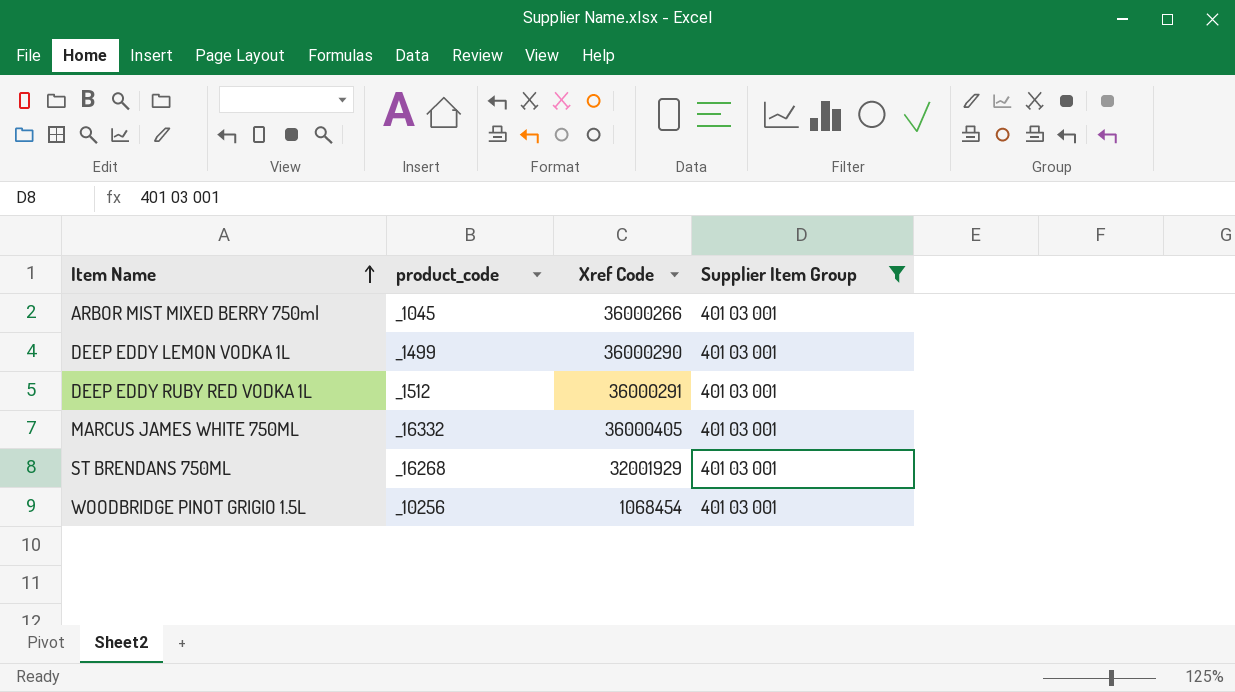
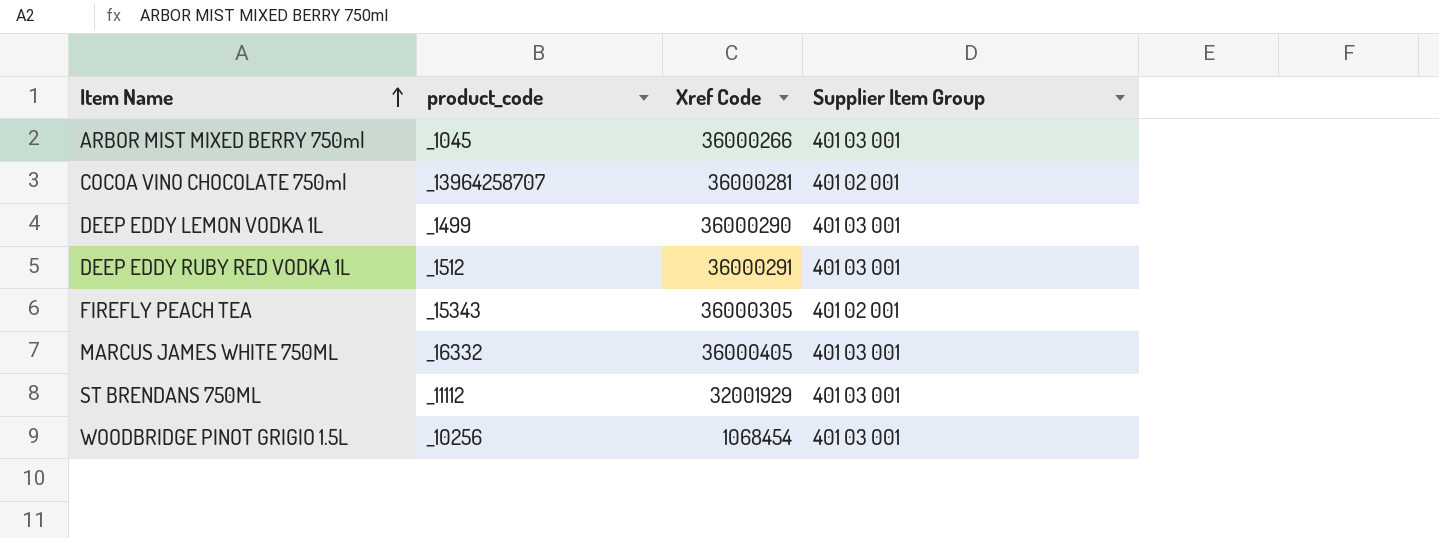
filter: Supplier Item Group = 401 03 001 -> none
ST BRENDANS 750ML | product_code: _16268 -> _11112

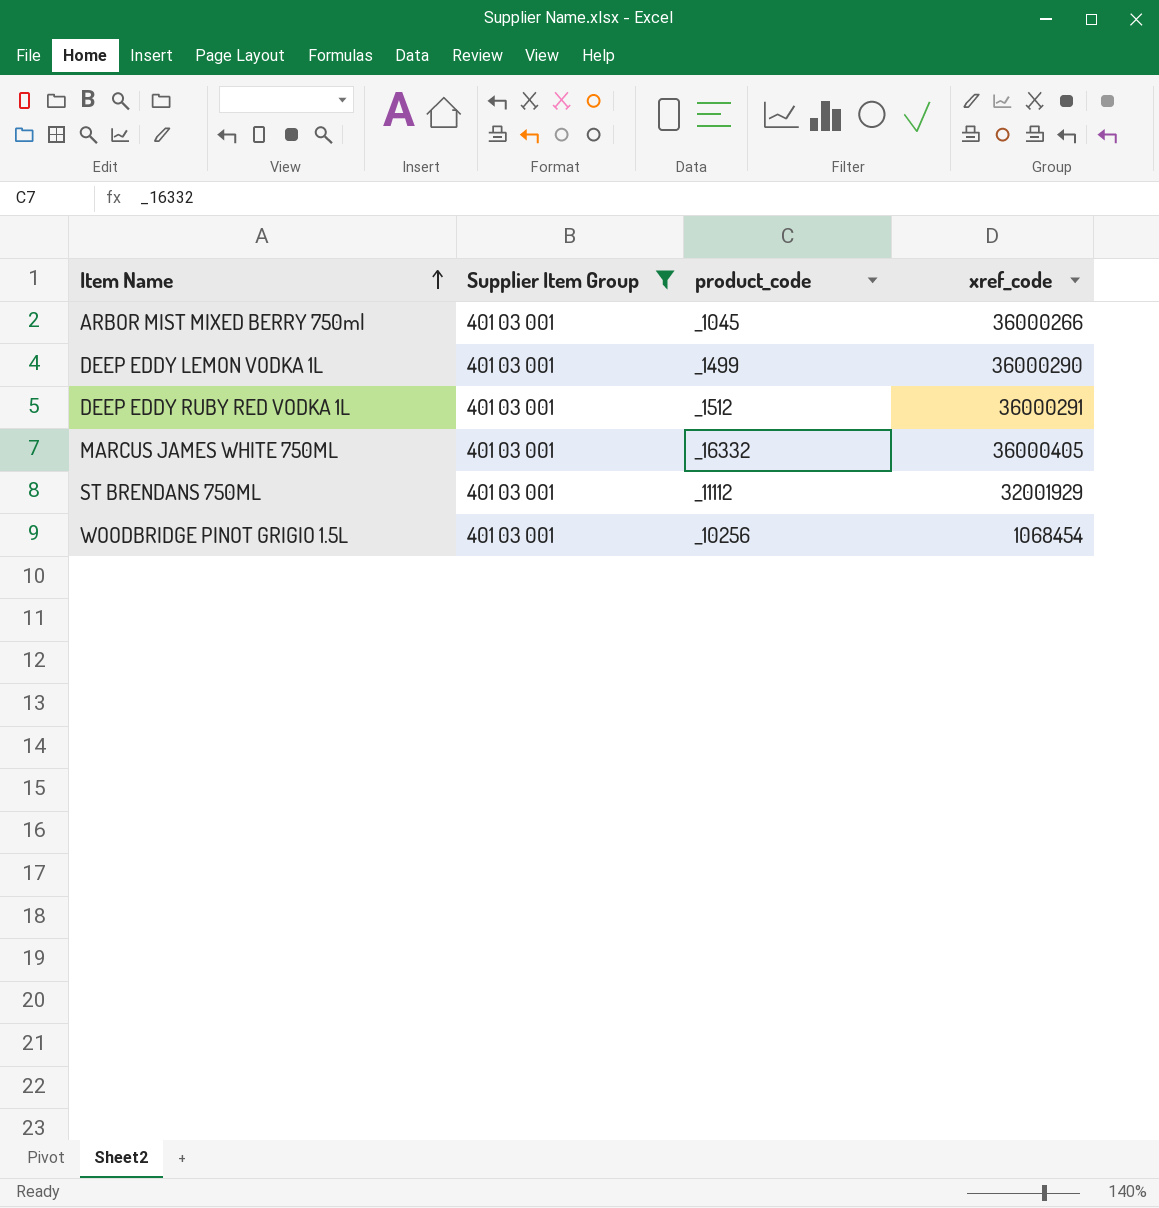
filter: none -> Supplier Item Group = 401 03 001
column Supplier Item Group | position: 4 -> 2
column name: Xref Code -> xref_code

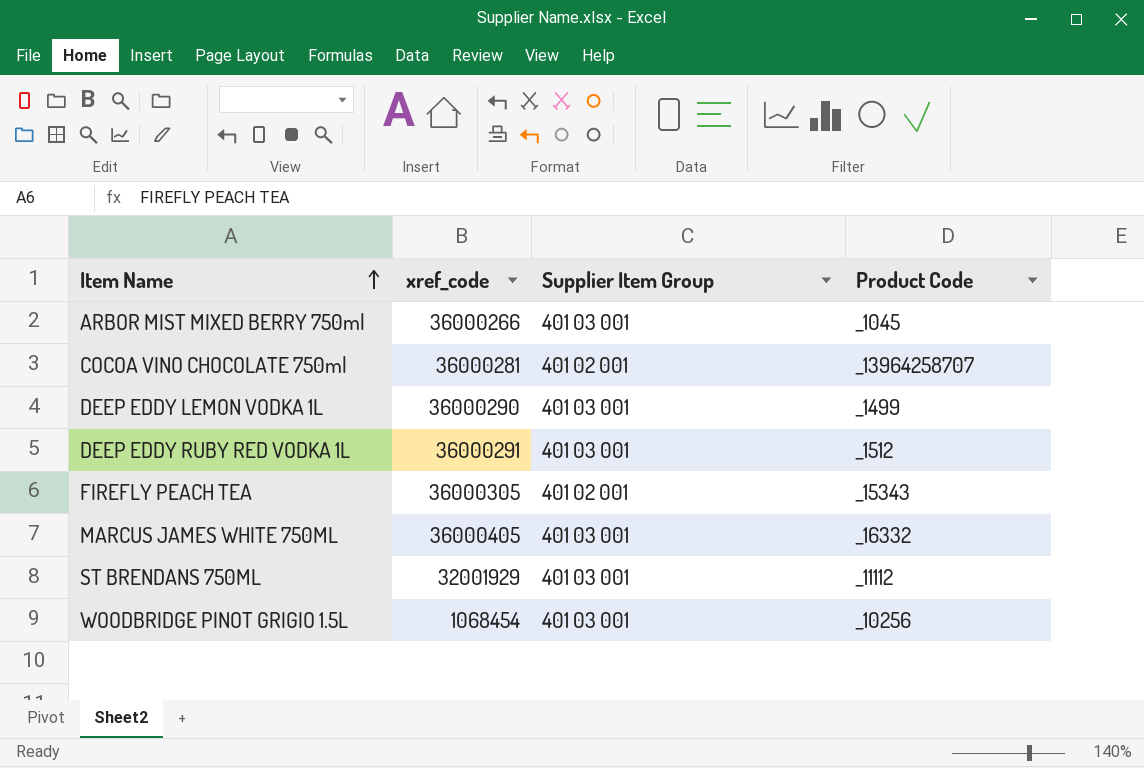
filter: Supplier Item Group = 401 03 001 -> none
column xref_code | position: 4 -> 2
column name: product_code -> Product Code

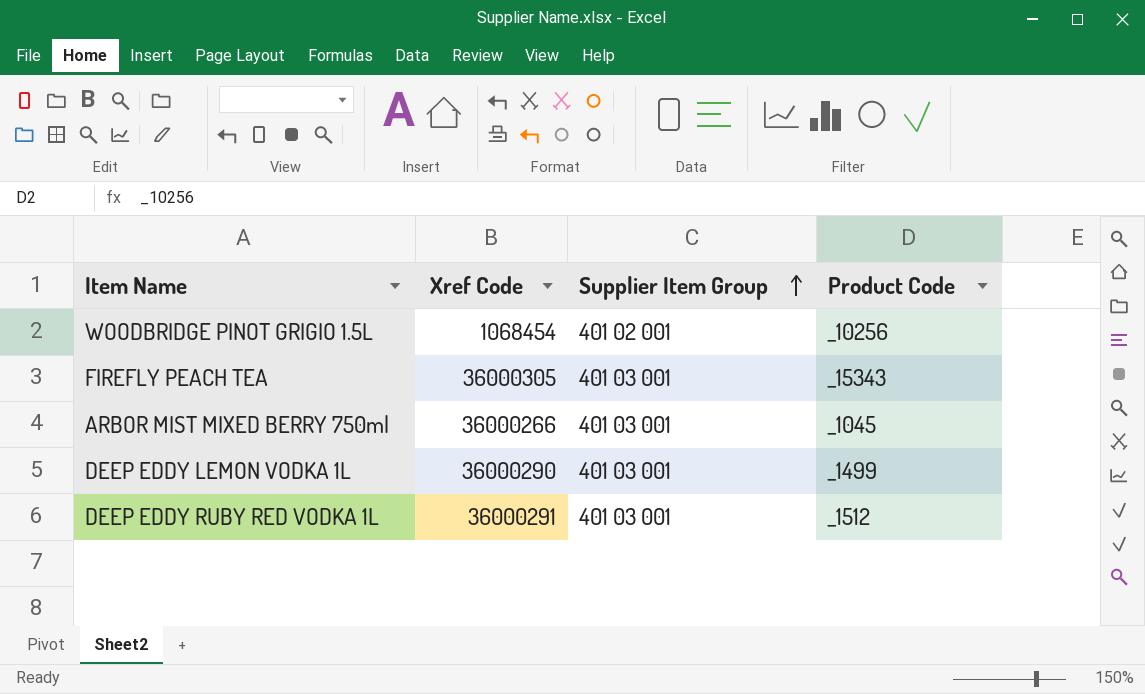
row order: Item Name ascending -> Supplier Item Group ascending
column name: xref_code -> Xref Code
row COCOA VINO CHOCOLATE 750ml: 36000281 | 401 02 001 | _13964258707 -> none
row MARCUS JAMES WHITE 750ML: 36000405 | 401 03 001 | _16332 -> none
row ST BRENDANS 750ML: 32001929 | 401 03 001 | _11112 -> none
WOODBRIDGE PINOT GRIGIO 1.5L | Supplier Item Group: 401 03 001 -> 401 02 001
FIREFLY PEACH TEA | Supplier Item Group: 401 02 001 -> 401 03 001

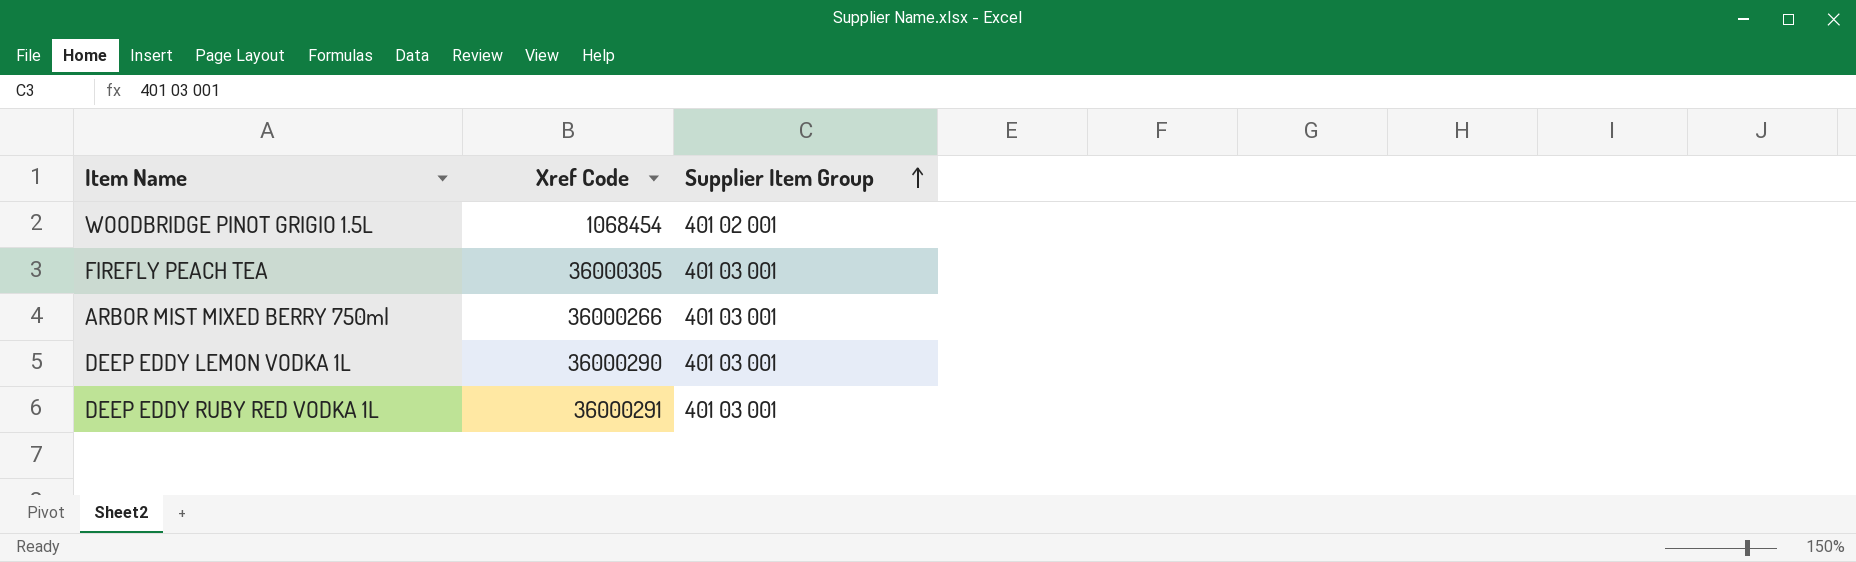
column Product Code | position: 4 -> none

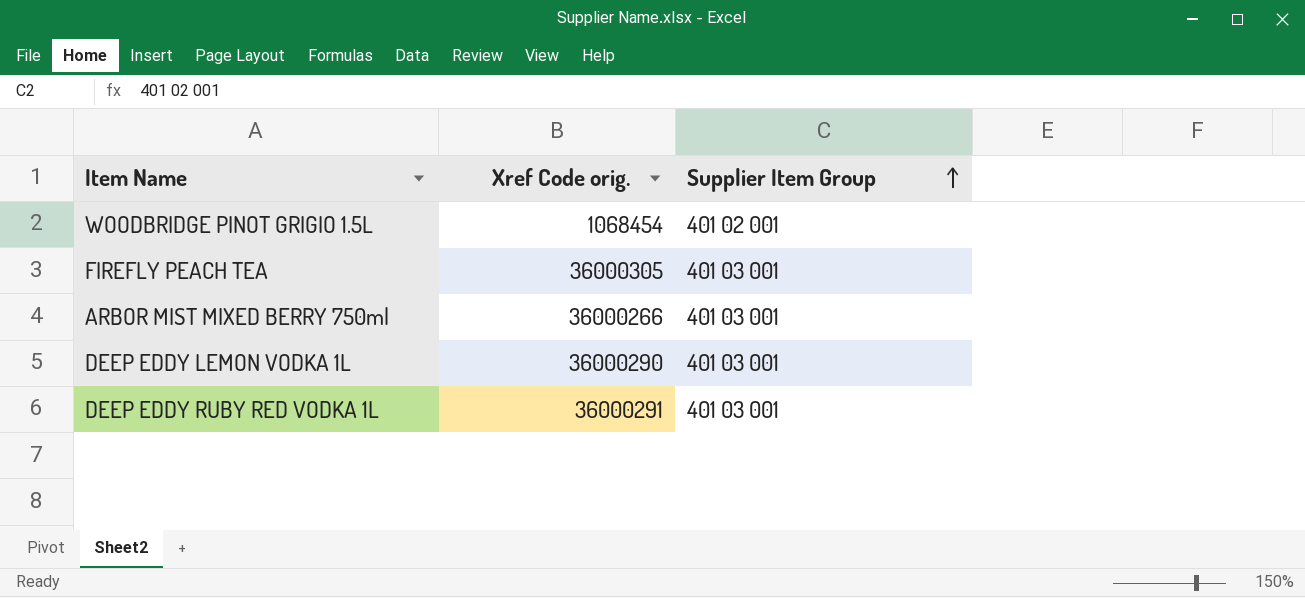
column name: Xref Code -> Xref Code orig.

